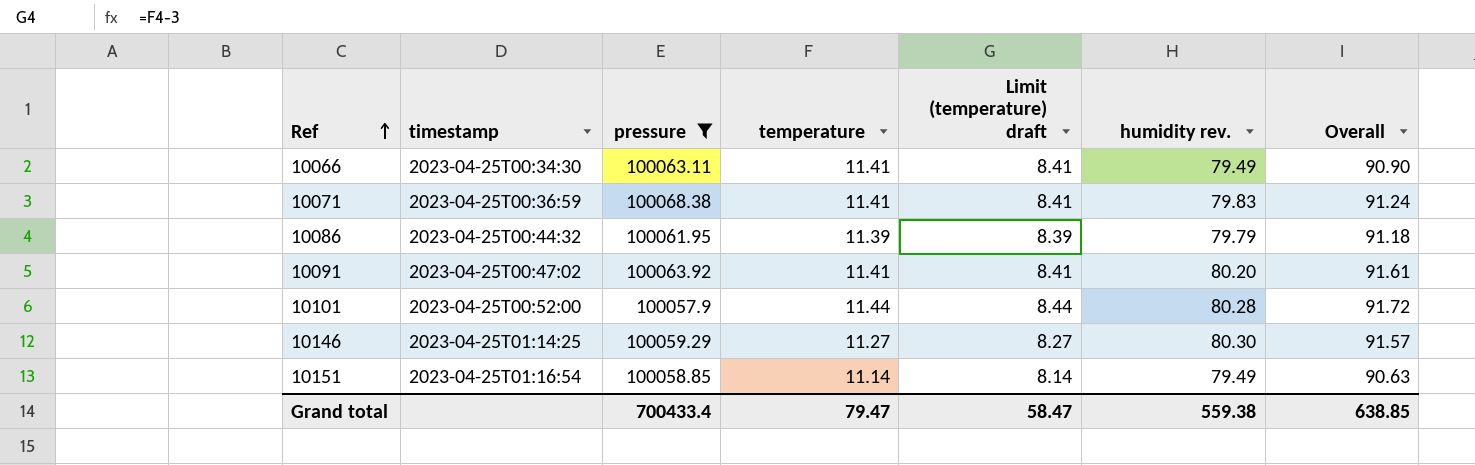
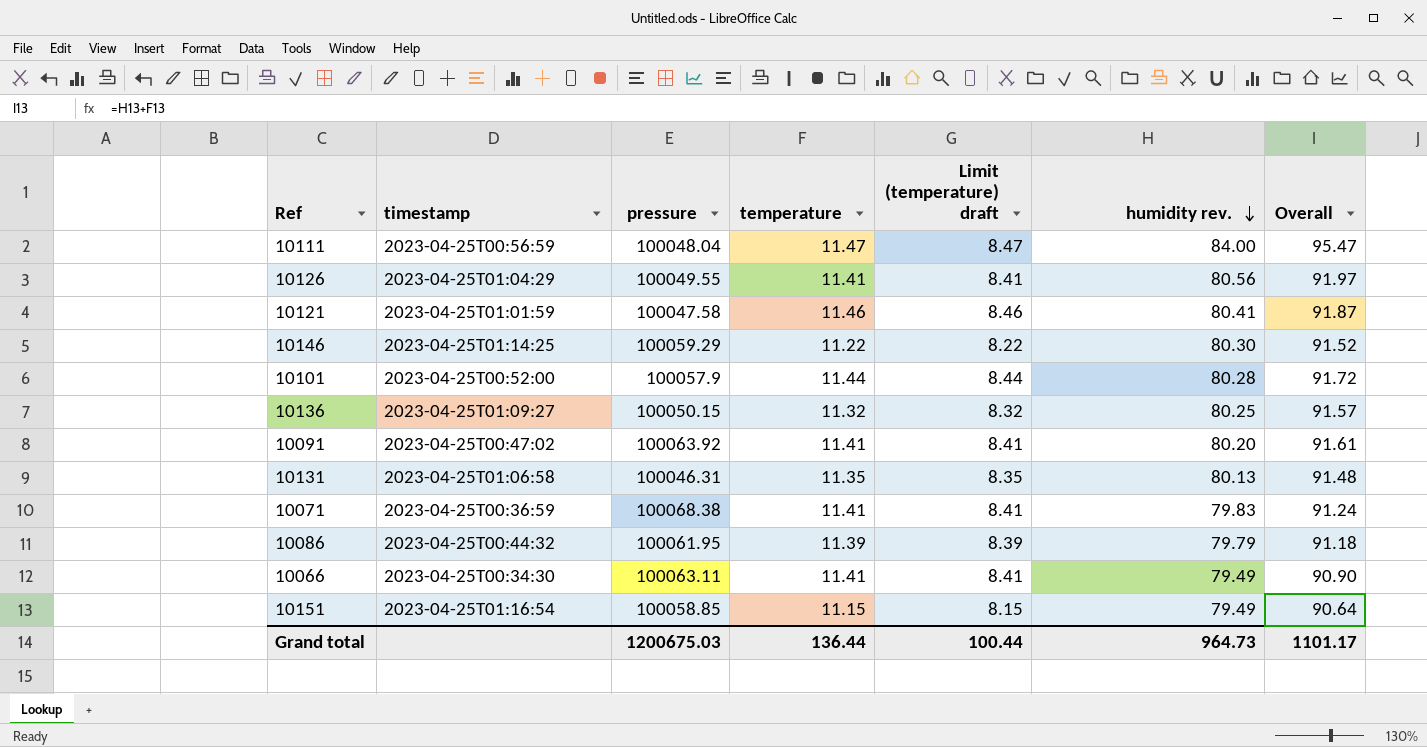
filter: pressure >= 100057.9 -> none
row order: Ref ascending -> humidity rev. descending
10146 | temperature: 11.27 -> 11.22
10146 | Limit (temperature) draft: 8.27 -> 8.22
10146 | Overall: 91.57 -> 91.52
10151 | temperature: 11.14 -> 11.15
10151 | Limit (temperature) draft: 8.14 -> 8.15
10151 | Overall: 90.63 -> 90.64
Grand total | pressure: 700433.4 -> 1200675.03
Grand total | temperature: 79.47 -> 136.44
Grand total | Limit (temperature) draft: 58.47 -> 100.44
Grand total | humidity rev.: 559.38 -> 964.73
Grand total | Overall: 638.85 -> 1101.17

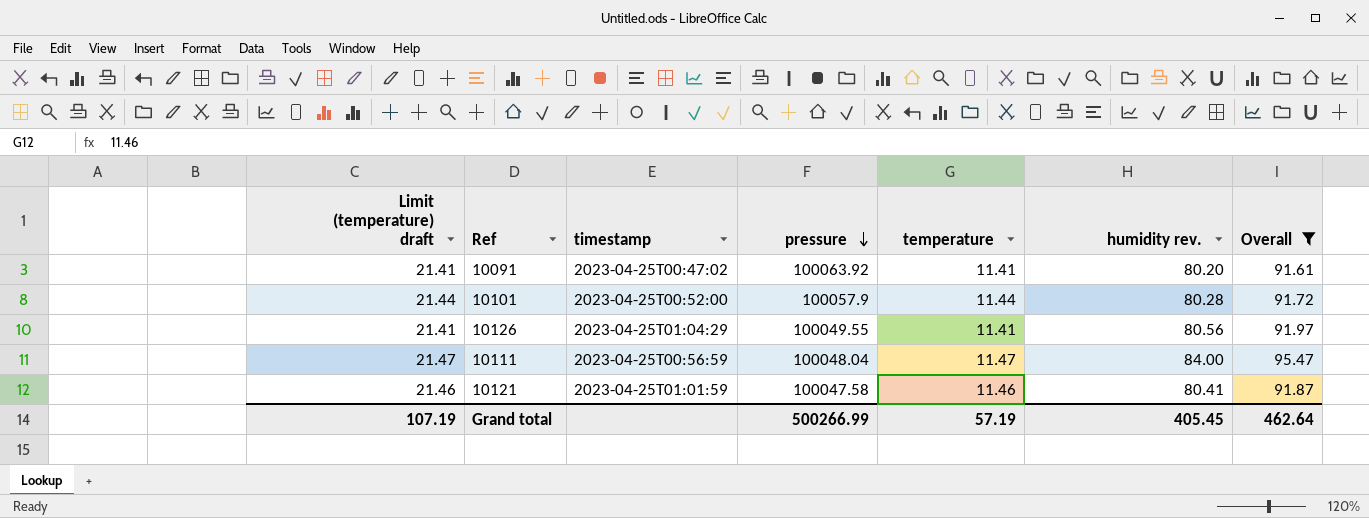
filter: none -> Overall >= 91.61
row order: humidity rev. descending -> pressure descending
column Limit (temperature) draft | formula: [temperature] - 3 -> [temperature] + 10
column Limit (temperature) draft | position: 5 -> 1
Grand total | Limit (temperature) draft: 100.44 -> 107.19
Grand total | pressure: 1200675.03 -> 500266.99
Grand total | temperature: 136.44 -> 57.19
Grand total | humidity rev.: 964.73 -> 405.45
Grand total | Overall: 1101.17 -> 462.64

